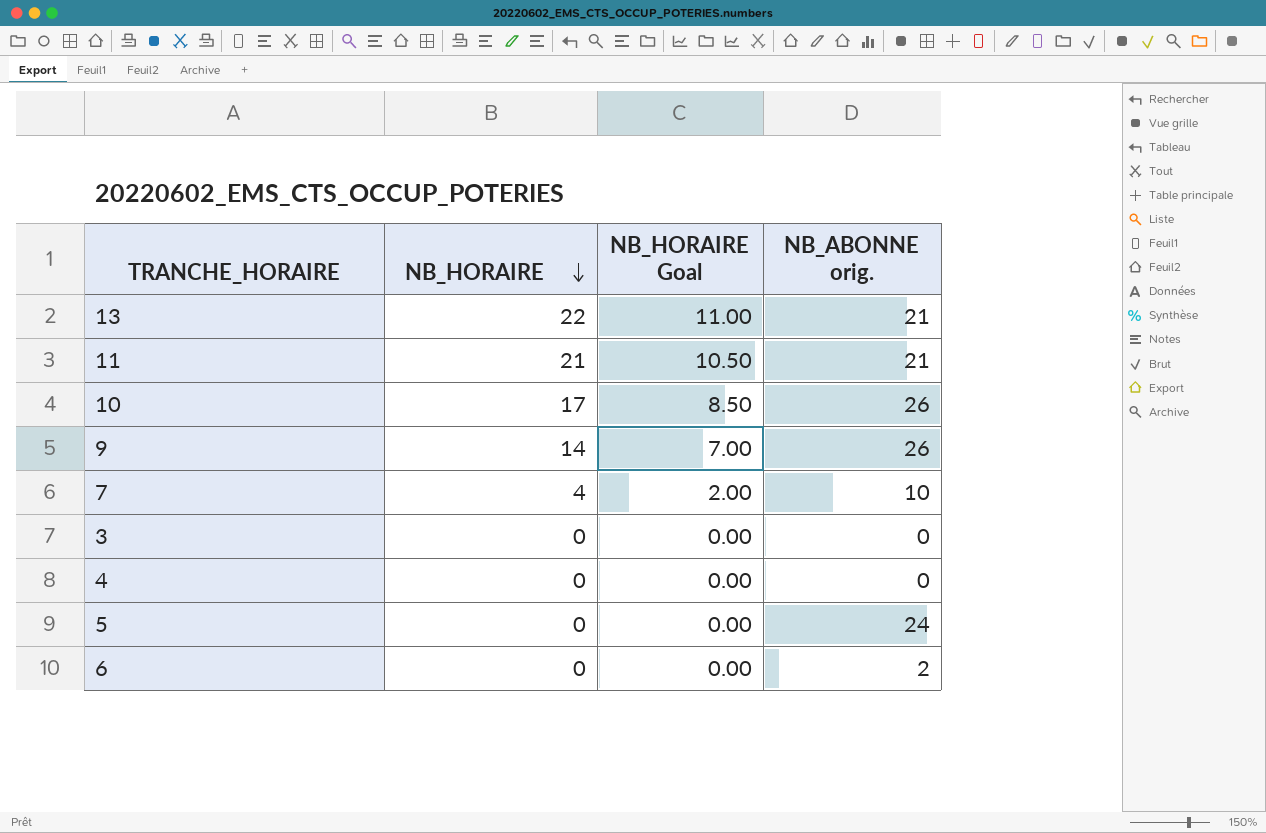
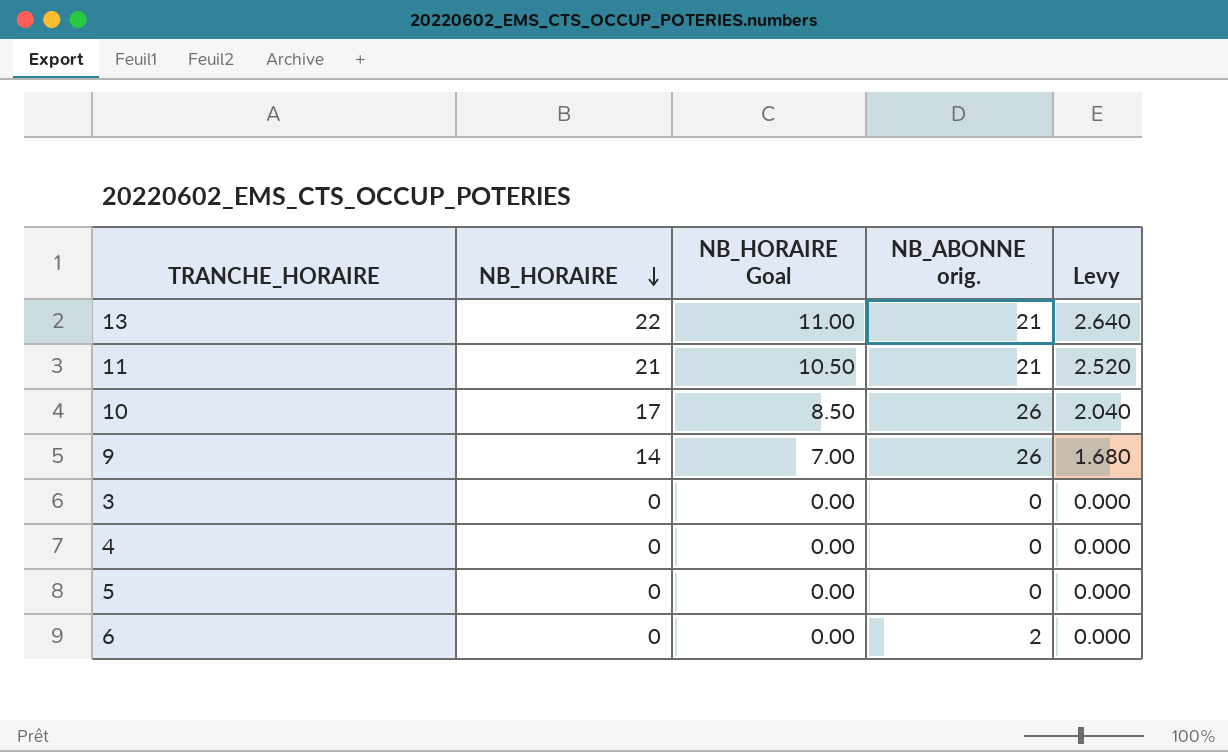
column Levy | formula: none -> [NB_HORAIRE] * 0.12
row 7: 4 | 2.00 | 10 -> none
5 | NB_ABONNE orig.: 24 -> 0

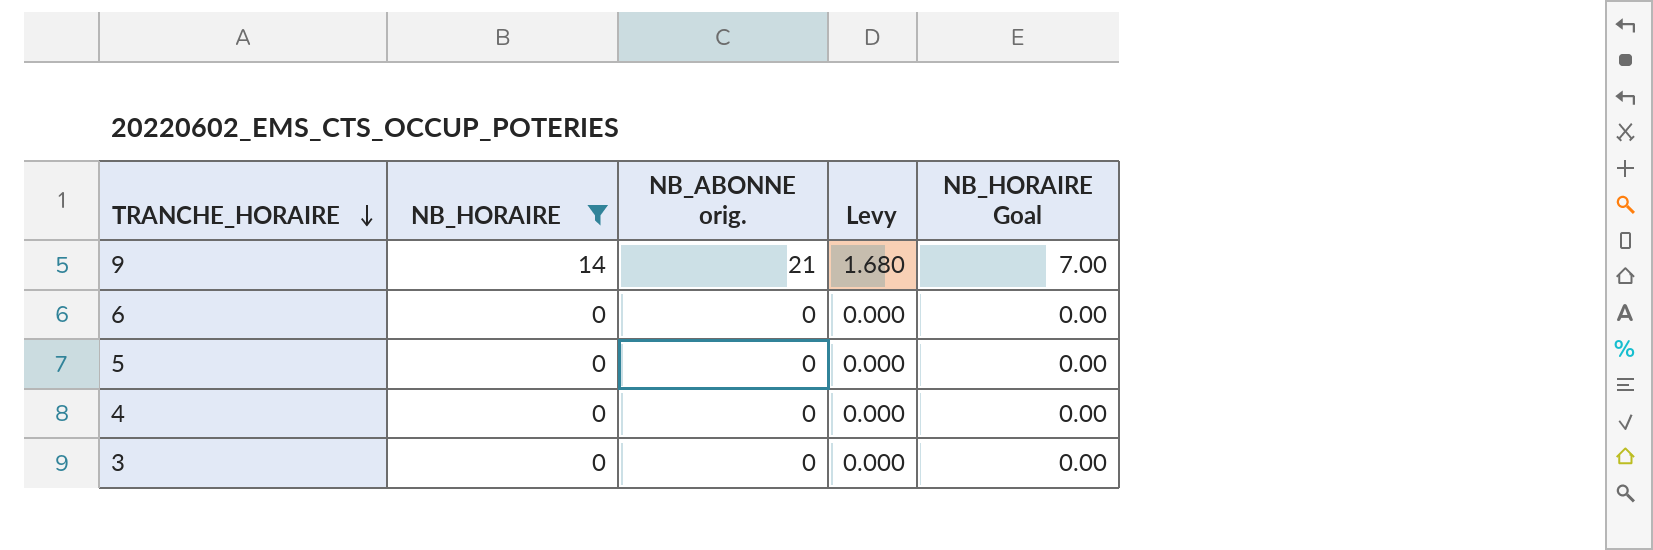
filter: none -> NB_HORAIRE <= 14
row order: NB_HORAIRE descending -> TRANCHE_HORAIRE descending
column NB_HORAIRE Goal | position: 3 -> 5
9 | NB_ABONNE orig.: 26 -> 21
6 | NB_ABONNE orig.: 2 -> 0

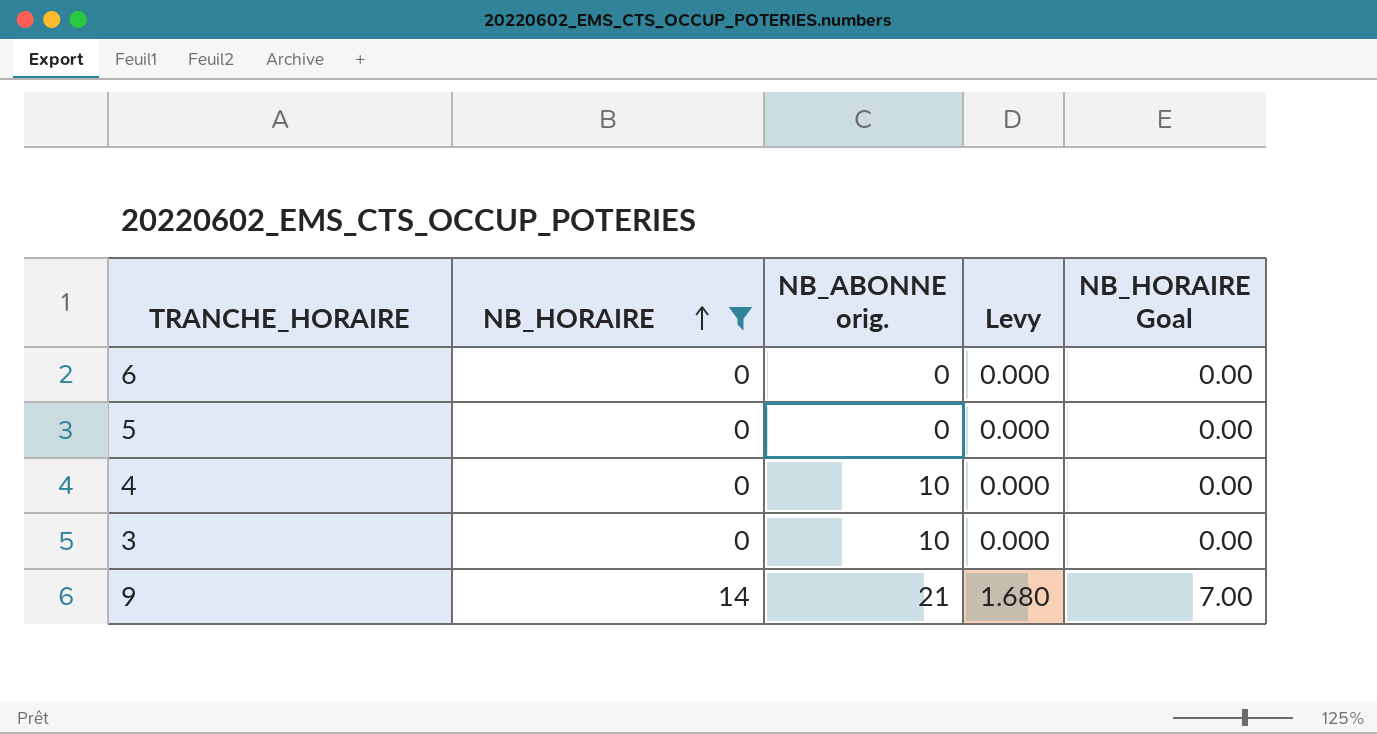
row order: TRANCHE_HORAIRE descending -> NB_HORAIRE ascending
4 | NB_ABONNE orig.: 0 -> 10
3 | NB_ABONNE orig.: 0 -> 10

